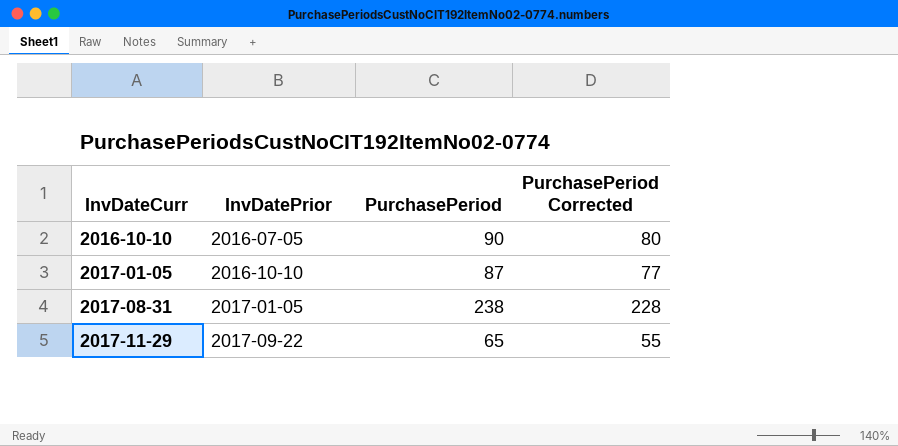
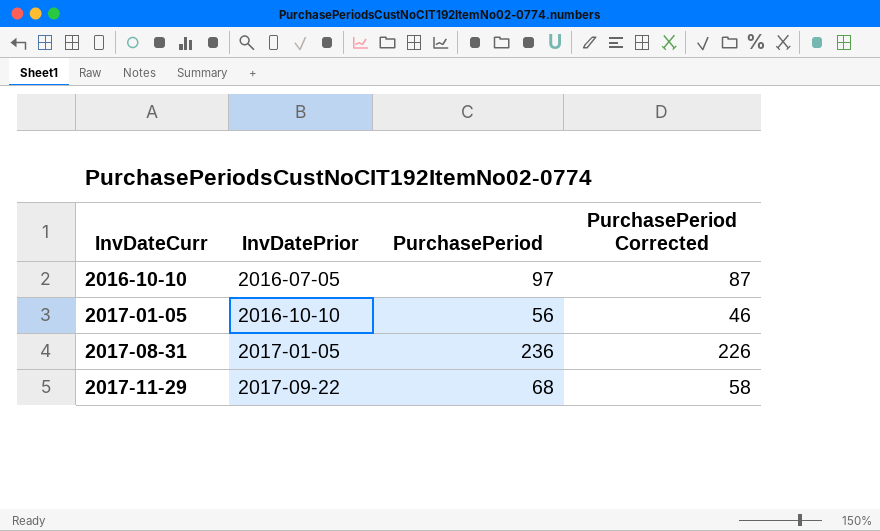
2016-10-10 | PurchasePeriod: 90 -> 97
2016-10-10 | PurchasePeriod Corrected: 80 -> 87
2017-01-05 | PurchasePeriod: 87 -> 56
2017-01-05 | PurchasePeriod Corrected: 77 -> 46
2017-08-31 | PurchasePeriod: 238 -> 236
2017-08-31 | PurchasePeriod Corrected: 228 -> 226
2017-11-29 | PurchasePeriod: 65 -> 68
2017-11-29 | PurchasePeriod Corrected: 55 -> 58

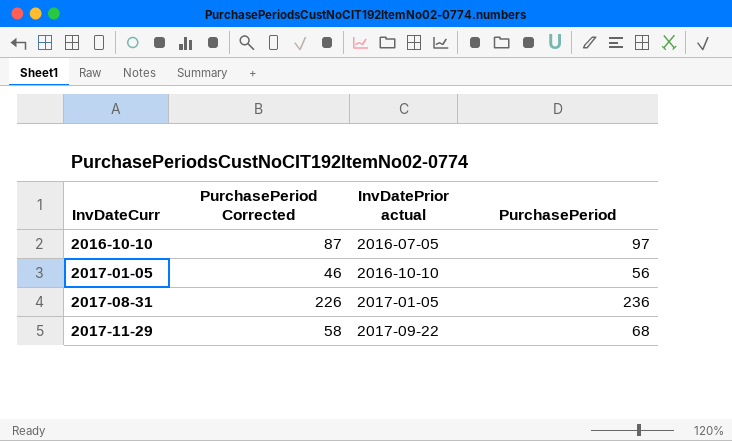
column PurchasePeriod Corrected | position: 4 -> 2
column name: InvDatePrior -> InvDatePrior actual

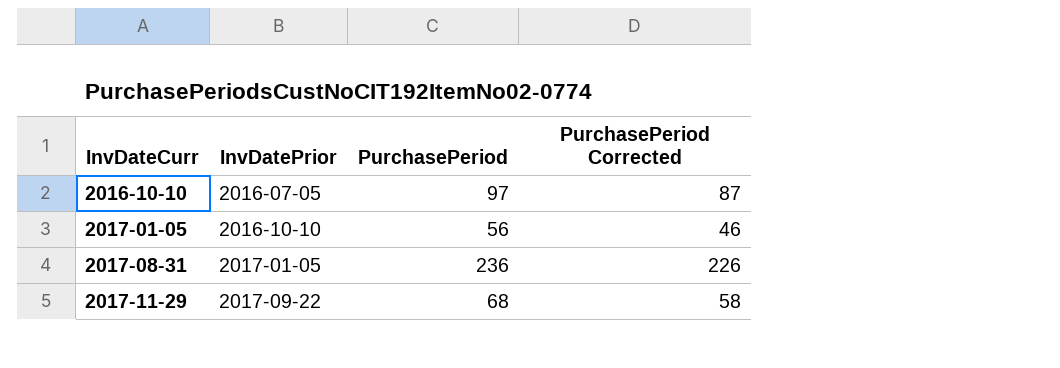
column name: InvDatePrior actual -> InvDatePrior
column PurchasePeriod Corrected | position: 2 -> 4

